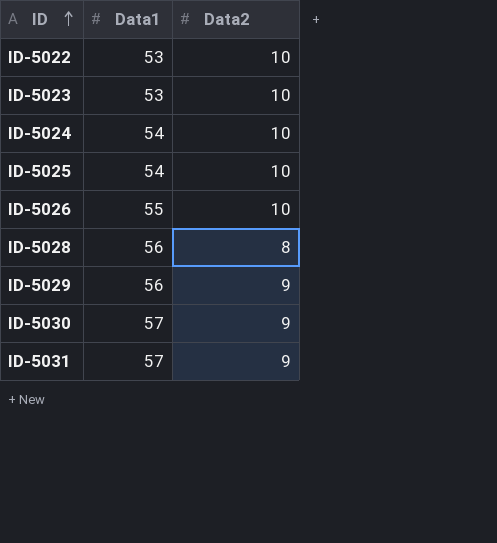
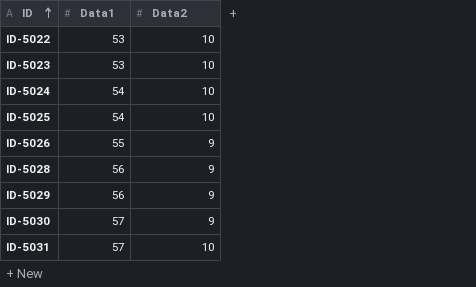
ID-5026 | Data2: 10 -> 9
ID-5028 | Data2: 8 -> 9
ID-5031 | Data2: 9 -> 10

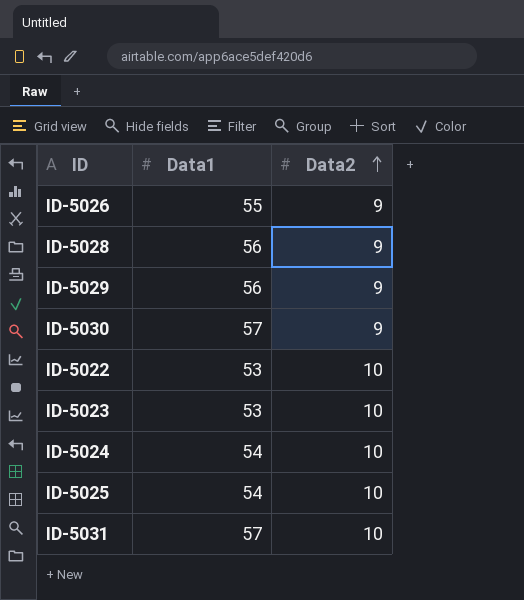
row order: ID ascending -> Data2 ascending

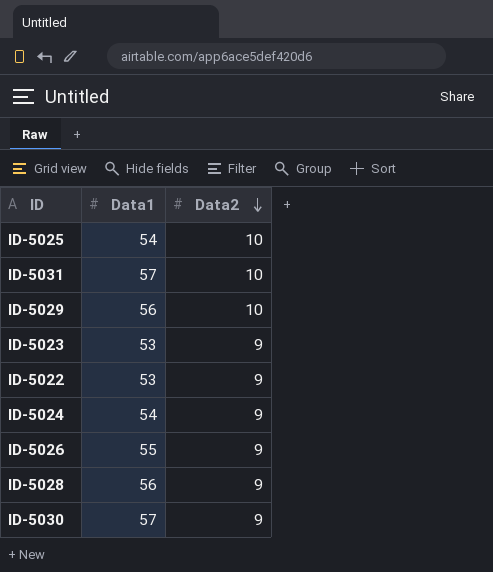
row order: Data2 ascending -> Data2 descending
ID-5029 | Data2: 9 -> 10
ID-5023 | Data2: 10 -> 9
ID-5022 | Data2: 10 -> 9
ID-5024 | Data2: 10 -> 9

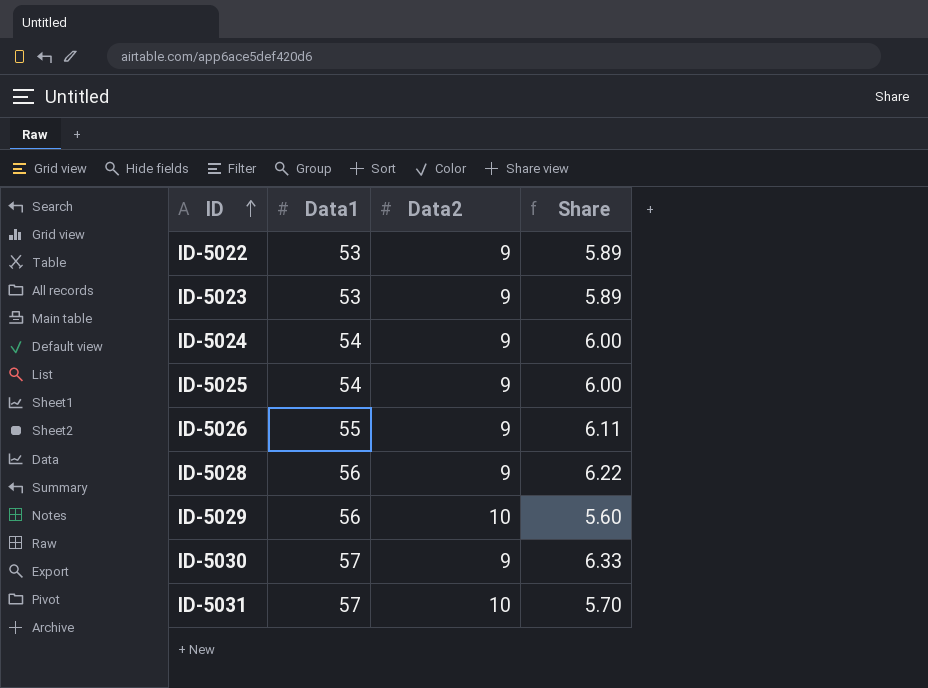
row order: Data2 descending -> ID ascending
column Share | formula: none -> [Data1] / [Data2]
ID-5025 | Data2: 10 -> 9

